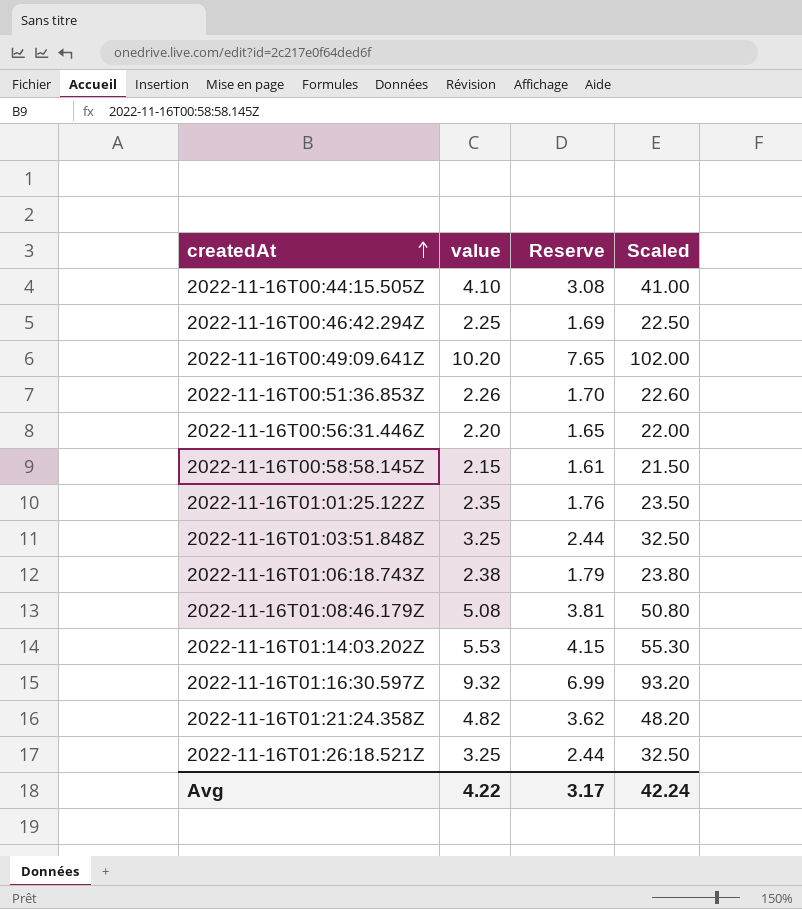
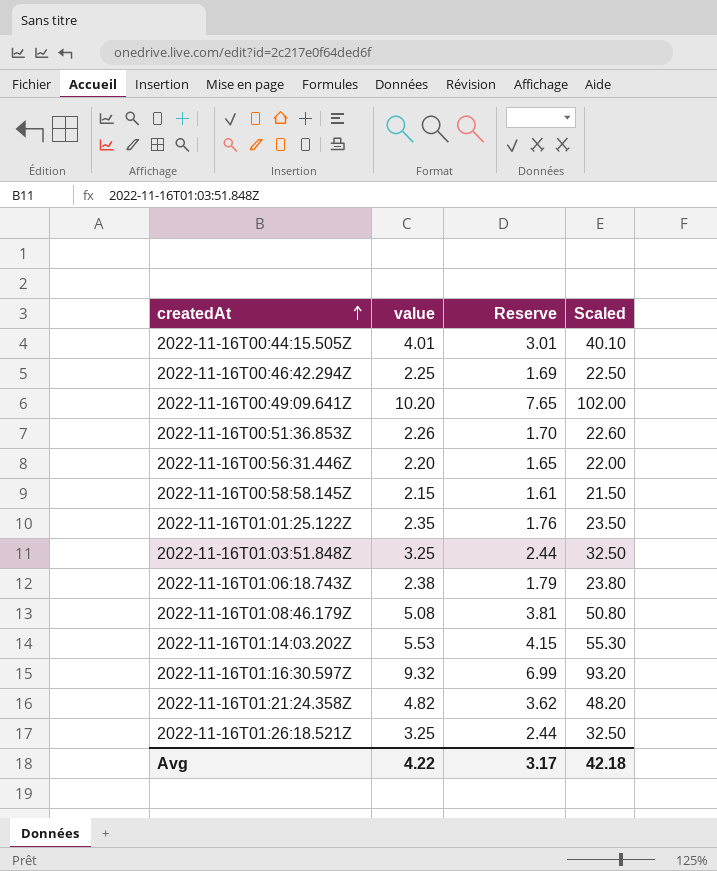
2022-11-16T00:44:15.505Z | value: 4.10 -> 4.01
2022-11-16T00:44:15.505Z | Reserve: 3.08 -> 3.01
2022-11-16T00:44:15.505Z | Scaled: 41.00 -> 40.10
Avg | Scaled: 42.24 -> 42.18

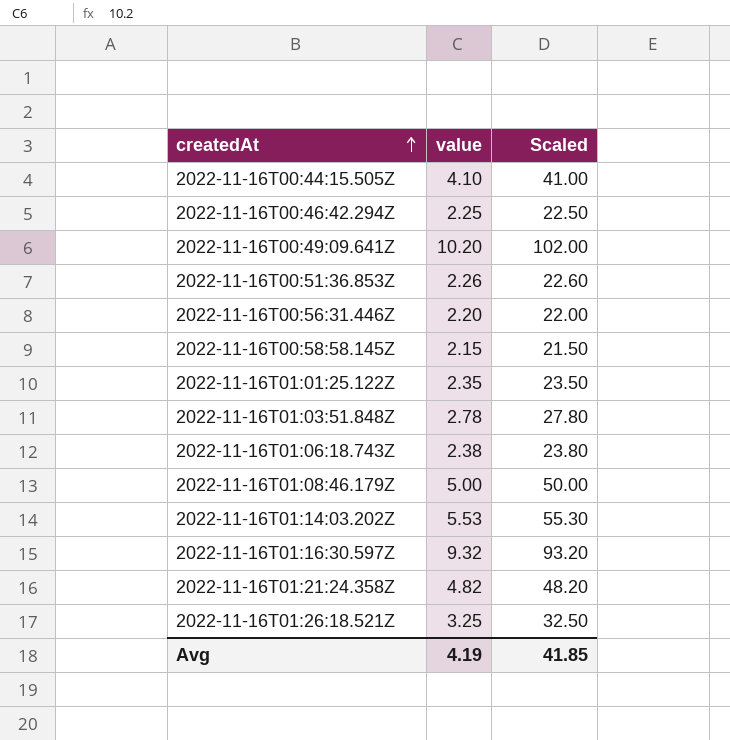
column Reserve | formula: [value] * 0.75 -> none
2022-11-16T00:44:15.505Z | value: 4.01 -> 4.10
2022-11-16T00:44:15.505Z | Scaled: 40.10 -> 41.00
2022-11-16T01:03:51.848Z | value: 3.25 -> 2.78
2022-11-16T01:03:51.848Z | Scaled: 32.50 -> 27.80
2022-11-16T01:08:46.179Z | value: 5.08 -> 5.00
2022-11-16T01:08:46.179Z | Scaled: 50.80 -> 50.00
Avg | value: 4.22 -> 4.19
Avg | Scaled: 42.18 -> 41.85

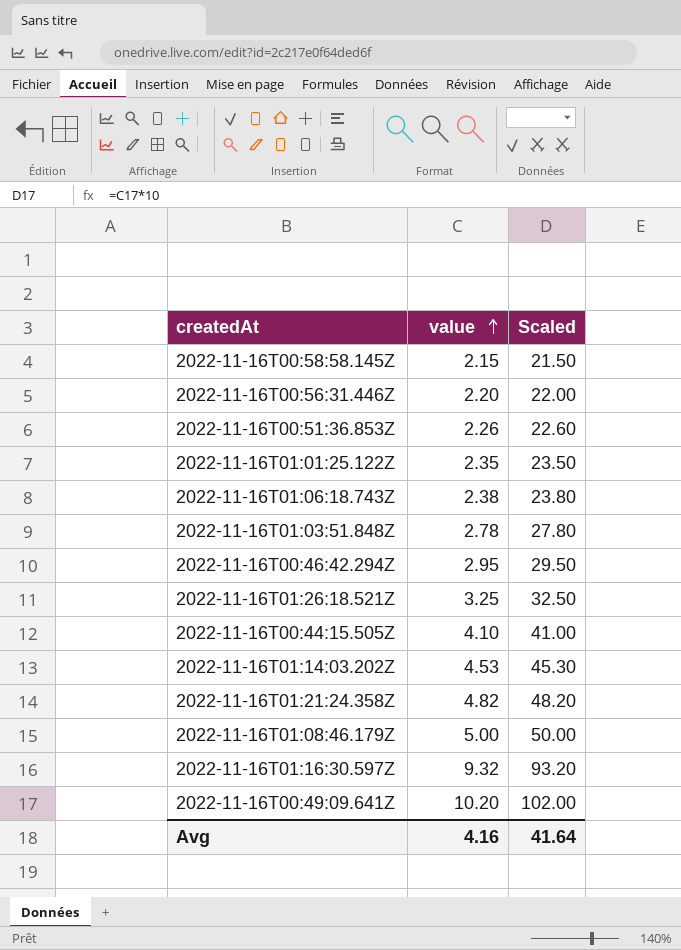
row order: createdAt ascending -> value ascending
2022-11-16T00:46:42.294Z | value: 2.25 -> 2.95
2022-11-16T00:46:42.294Z | Scaled: 22.50 -> 29.50
2022-11-16T01:14:03.202Z | value: 5.53 -> 4.53
2022-11-16T01:14:03.202Z | Scaled: 55.30 -> 45.30
Avg | value: 4.19 -> 4.16
Avg | Scaled: 41.85 -> 41.64

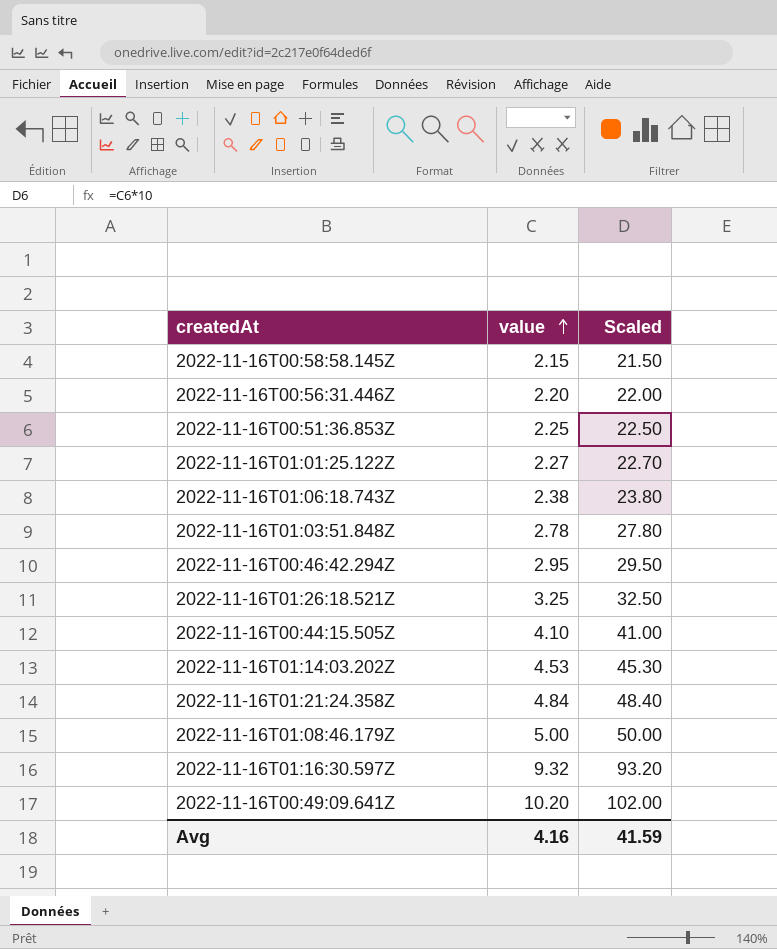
2022-11-16T00:51:36.853Z | value: 2.26 -> 2.25
2022-11-16T00:51:36.853Z | Scaled: 22.60 -> 22.50
2022-11-16T01:01:25.122Z | value: 2.35 -> 2.27
2022-11-16T01:01:25.122Z | Scaled: 23.50 -> 22.70
2022-11-16T01:21:24.358Z | value: 4.82 -> 4.84
2022-11-16T01:21:24.358Z | Scaled: 48.20 -> 48.40
Avg | Scaled: 41.64 -> 41.59

